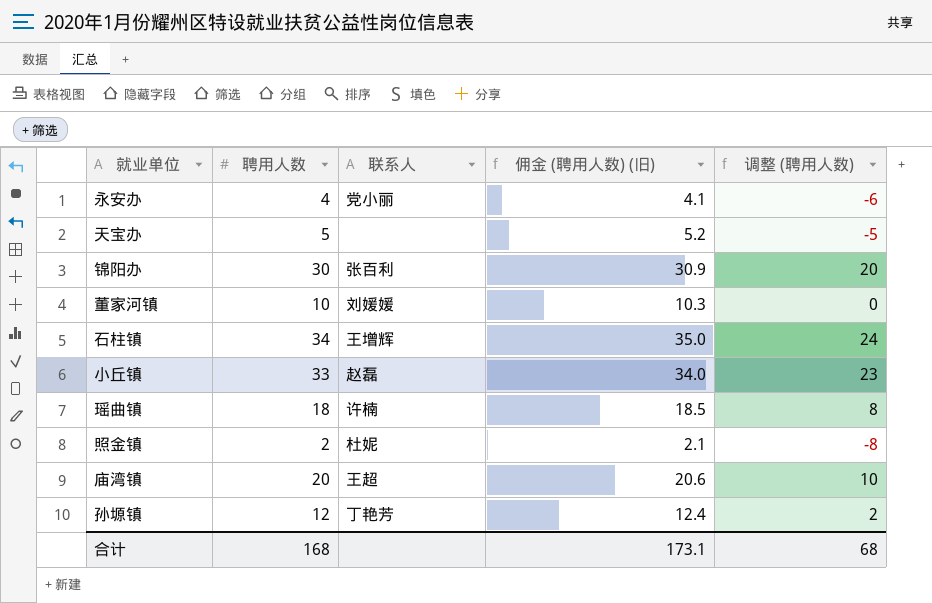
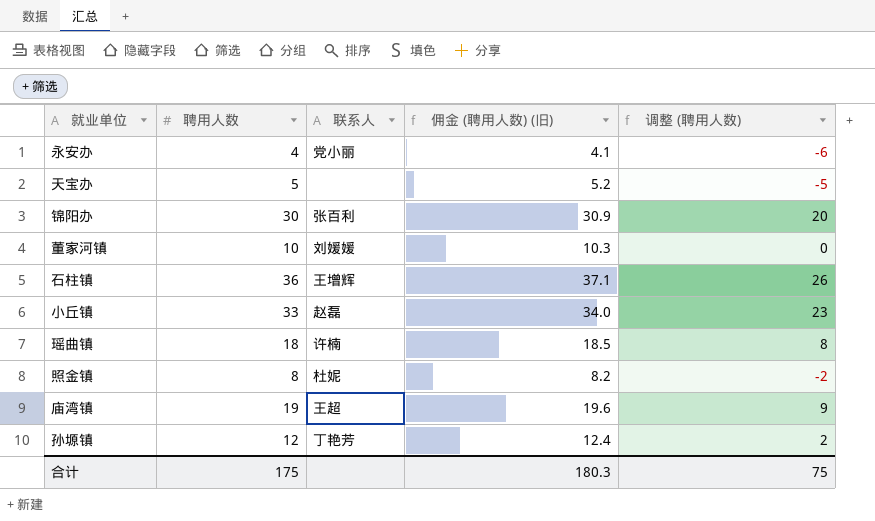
石柱镇 | 聘用人数: 34 -> 36
石柱镇 | 佣金 (聘用人数) (旧): 35.0 -> 37.1
石柱镇 | 调整 (聘用人数): 24 -> 26
照金镇 | 聘用人数: 2 -> 8
照金镇 | 佣金 (聘用人数) (旧): 2.1 -> 8.2
照金镇 | 调整 (聘用人数): -8 -> -2
庙湾镇 | 聘用人数: 20 -> 19
庙湾镇 | 佣金 (聘用人数) (旧): 20.6 -> 19.6
庙湾镇 | 调整 (聘用人数): 10 -> 9
合计 | 聘用人数: 168 -> 175
合计 | 佣金 (聘用人数) (旧): 173.1 -> 180.3
合计 | 调整 (聘用人数): 68 -> 75

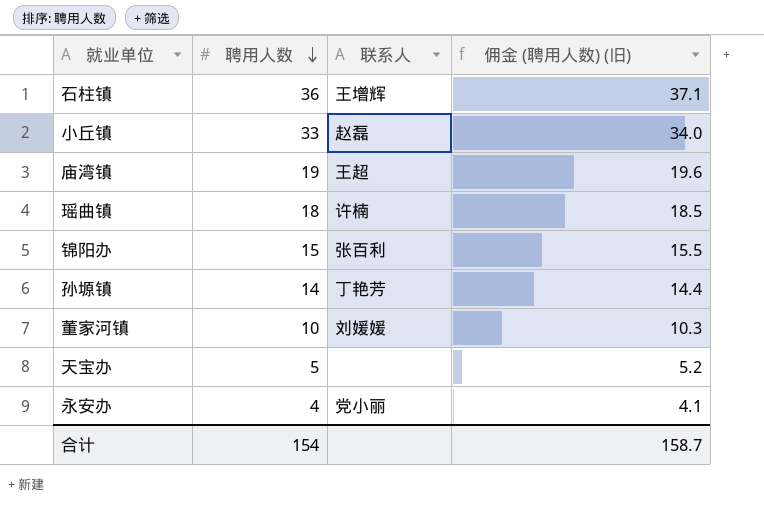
row order: none -> 聘用人数 descending
column 调整 (聘用人数) | formula: [聘用人数] - 10 -> none
row 照金镇: 8 | 杜妮 | 8.2 | -2 -> none
锦阳办 | 聘用人数: 30 -> 15
锦阳办 | 佣金 (聘用人数) (旧): 30.9 -> 15.5
孙塬镇 | 聘用人数: 12 -> 14
孙塬镇 | 佣金 (聘用人数) (旧): 12.4 -> 14.4
合计 | 聘用人数: 175 -> 154
合计 | 佣金 (聘用人数) (旧): 180.3 -> 158.7

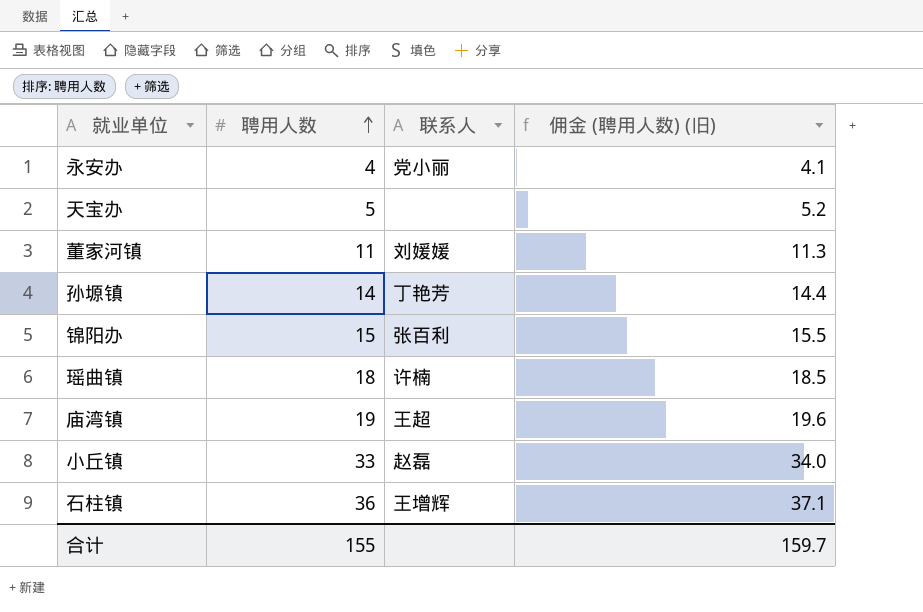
row order: 聘用人数 descending -> 聘用人数 ascending
董家河镇 | 聘用人数: 10 -> 11
董家河镇 | 佣金 (聘用人数) (旧): 10.3 -> 11.3
合计 | 聘用人数: 154 -> 155
合计 | 佣金 (聘用人数) (旧): 158.7 -> 159.7

